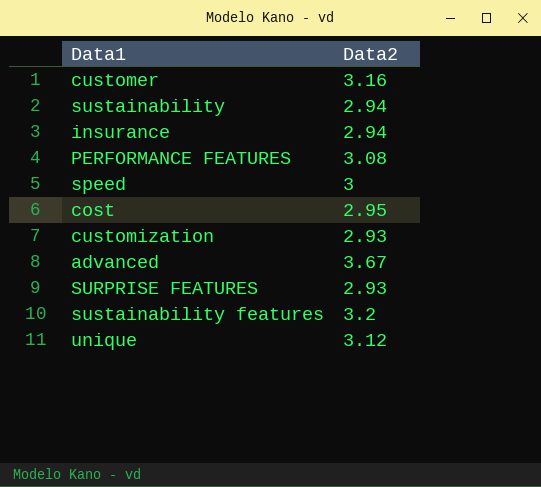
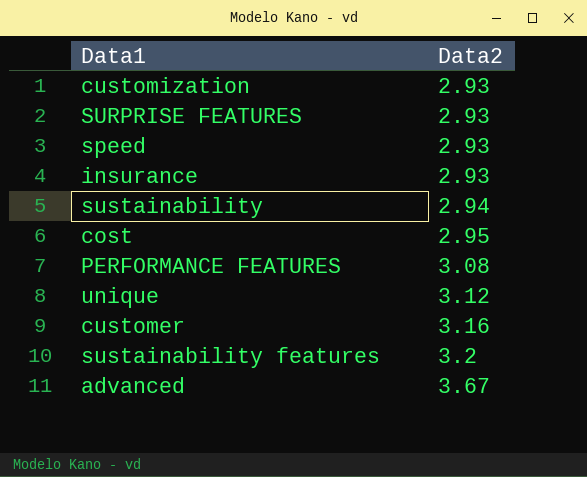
row order: none -> Data2 ascending
speed | Data2: 3 -> 2.93
insurance | Data2: 2.94 -> 2.93

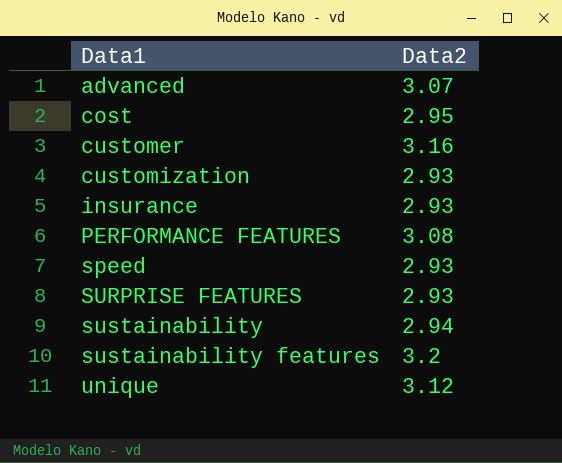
row order: Data2 ascending -> Data1 ascending
advanced | Data2: 3.67 -> 3.07

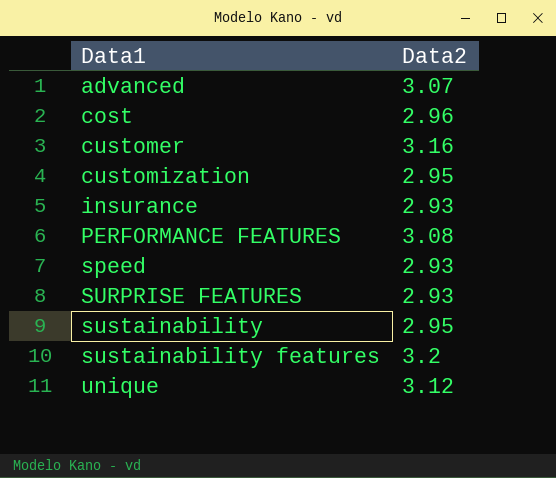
cost | Data2: 2.95 -> 2.96
customization | Data2: 2.93 -> 2.95
sustainability | Data2: 2.94 -> 2.95

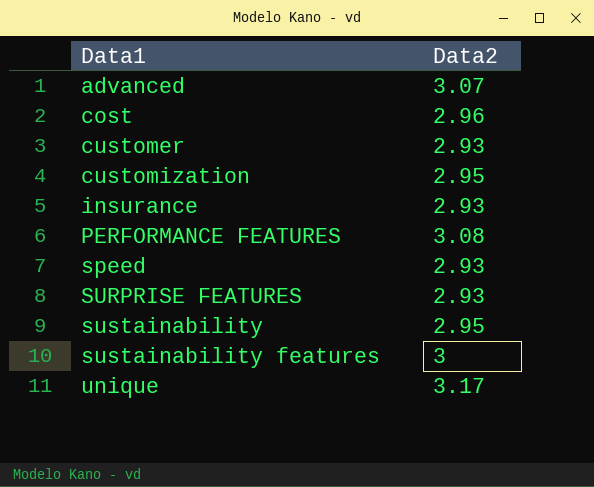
customer | Data2: 3.16 -> 2.93
sustainability features | Data2: 3.2 -> 3
unique | Data2: 3.12 -> 3.17

